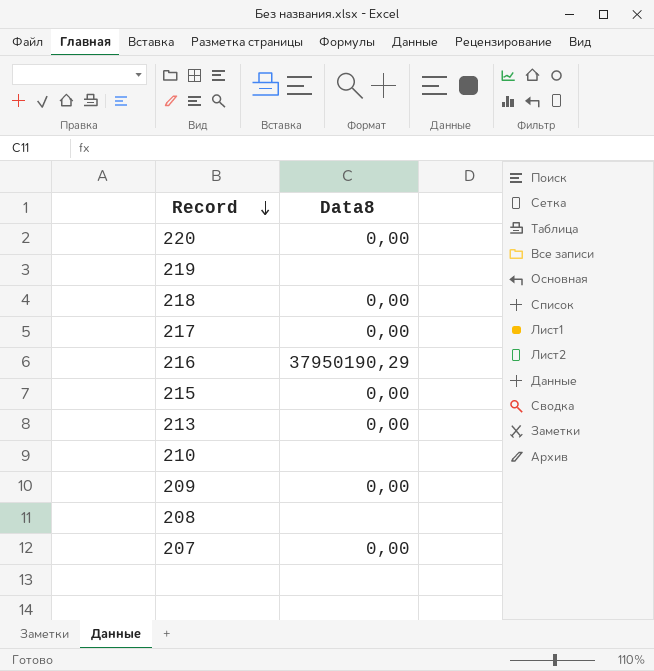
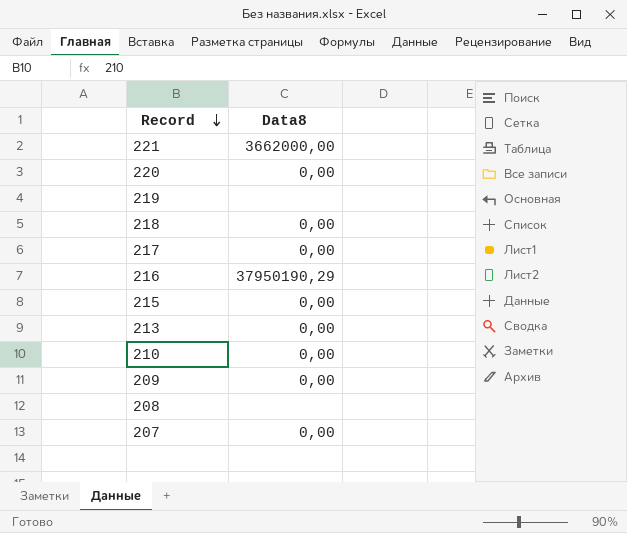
row 221: none -> 3662000,00
210 | Data8: none -> 0,00

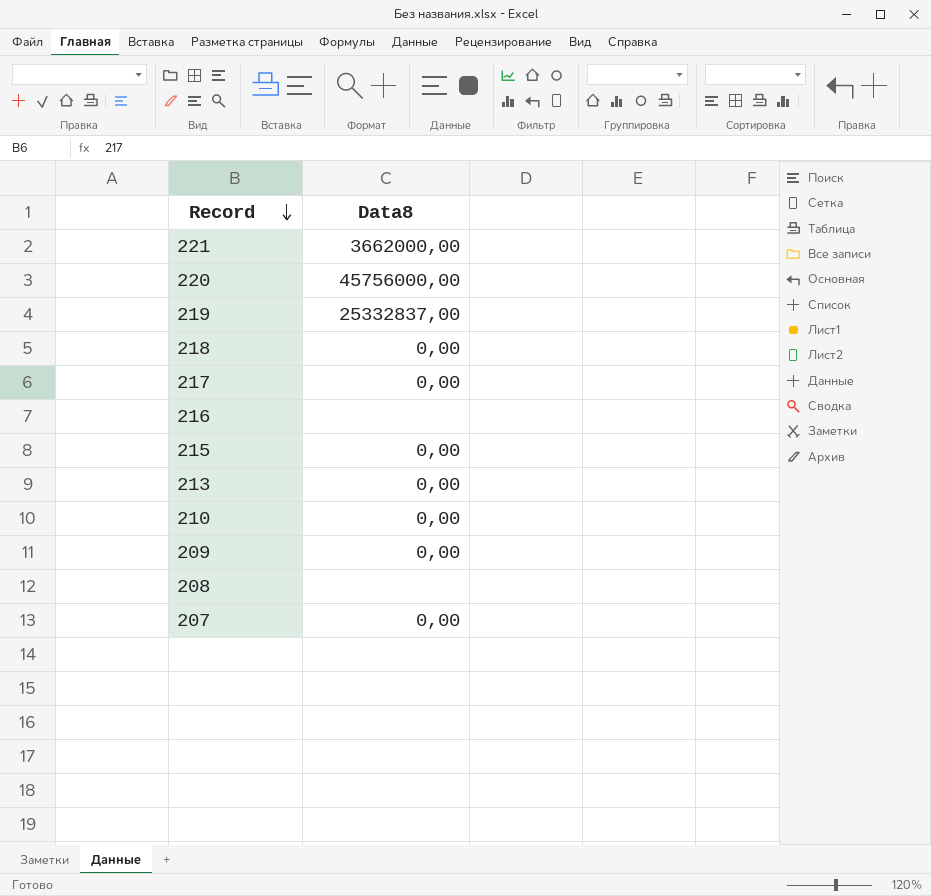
220 | Data8: 0,00 -> 45756000,00
219 | Data8: none -> 25332837,00
216 | Data8: 37950190,29 -> none

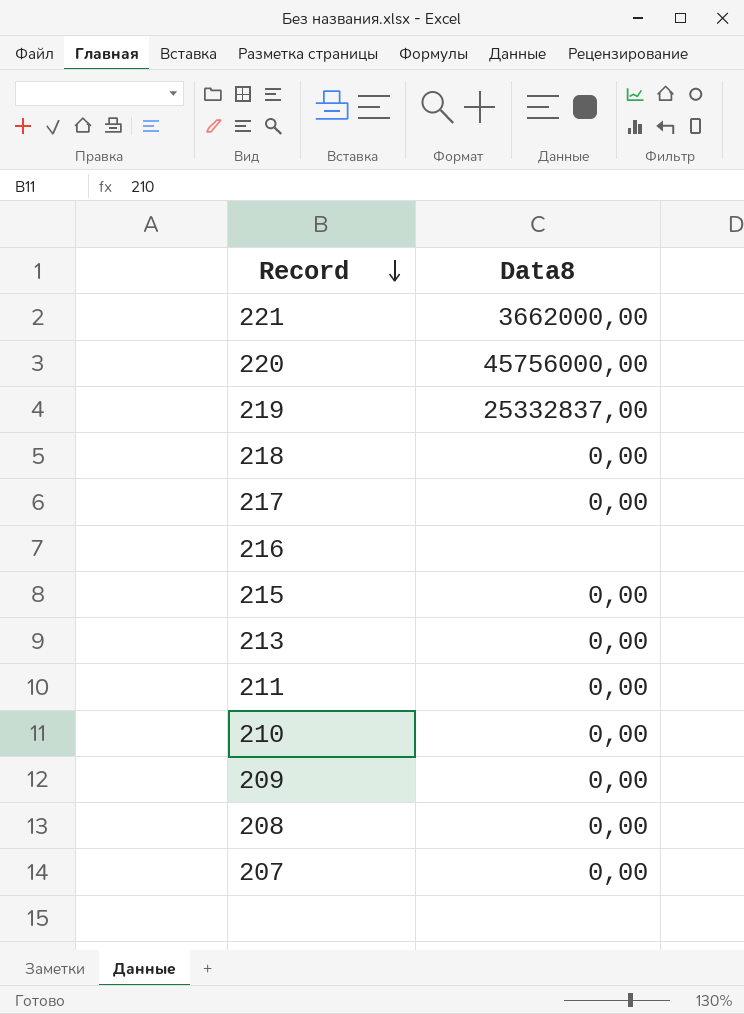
row 211: none -> 0,00
208 | Data8: none -> 0,00

